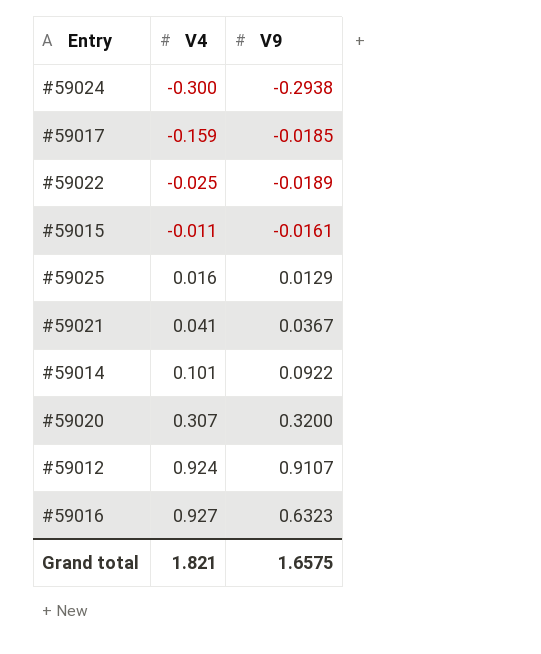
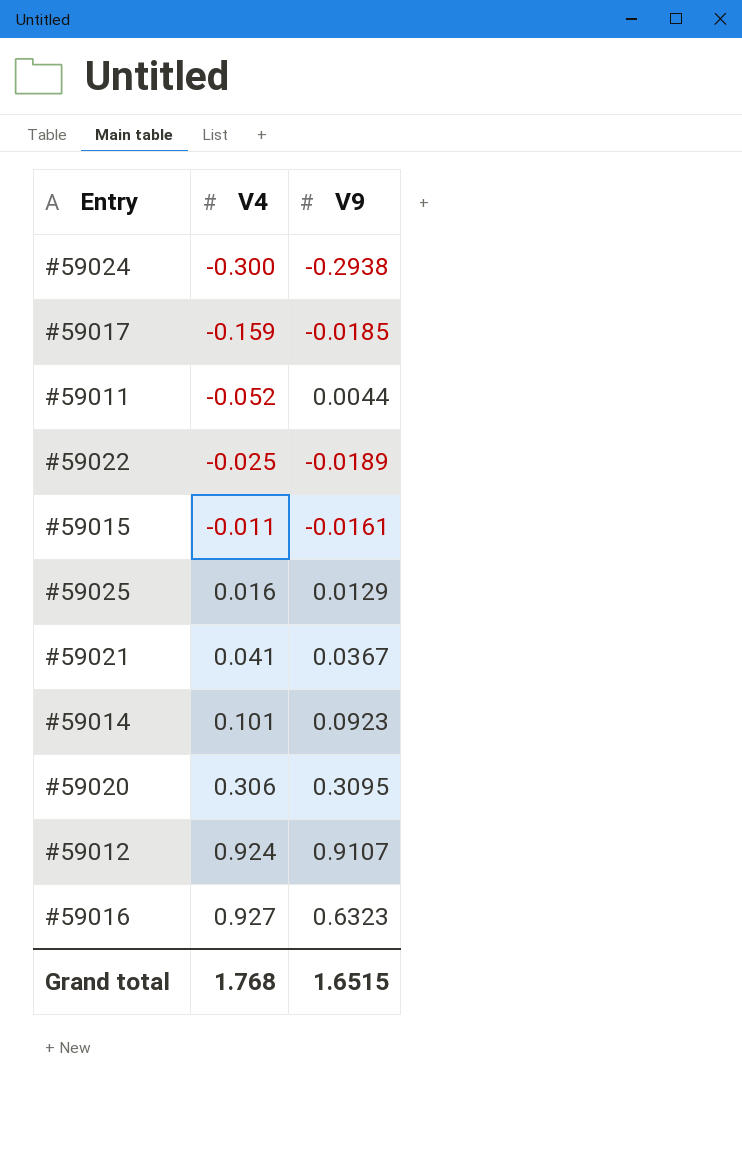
row #59011: none -> -0.052 | 0.0044
#59014 | V9: 0.0922 -> 0.0923
#59020 | V4: 0.307 -> 0.306
#59020 | V9: 0.3200 -> 0.3095
Grand total | V4: 1.821 -> 1.768
Grand total | V9: 1.6575 -> 1.6515

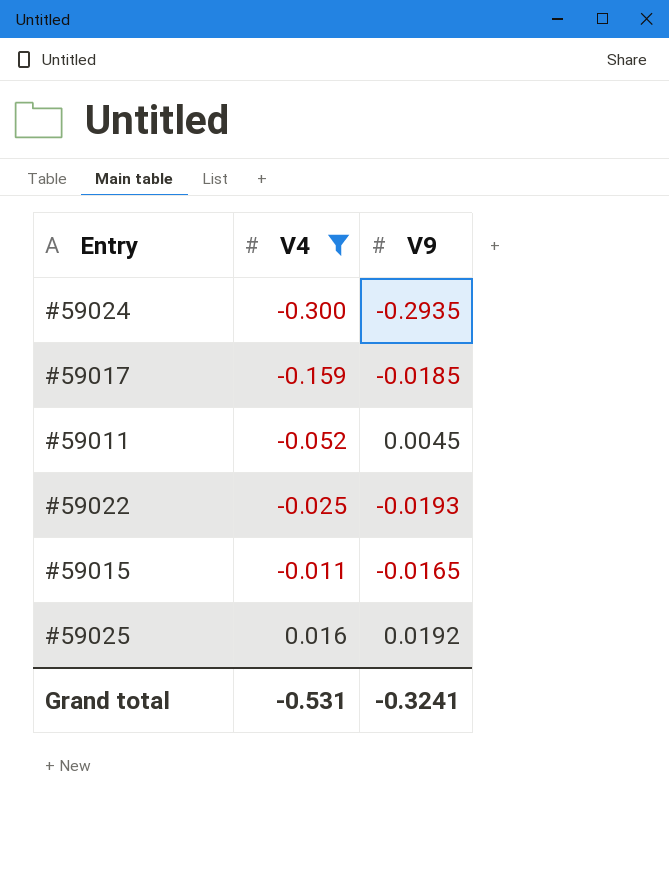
filter: none -> V4 <= 0.016
#59024 | V9: -0.2938 -> -0.2935
#59011 | V9: 0.0044 -> 0.0045
#59022 | V9: -0.0189 -> -0.0193
#59015 | V9: -0.0161 -> -0.0165
#59025 | V9: 0.0129 -> 0.0192
Grand total | V4: 1.768 -> -0.531
Grand total | V9: 1.6515 -> -0.3241

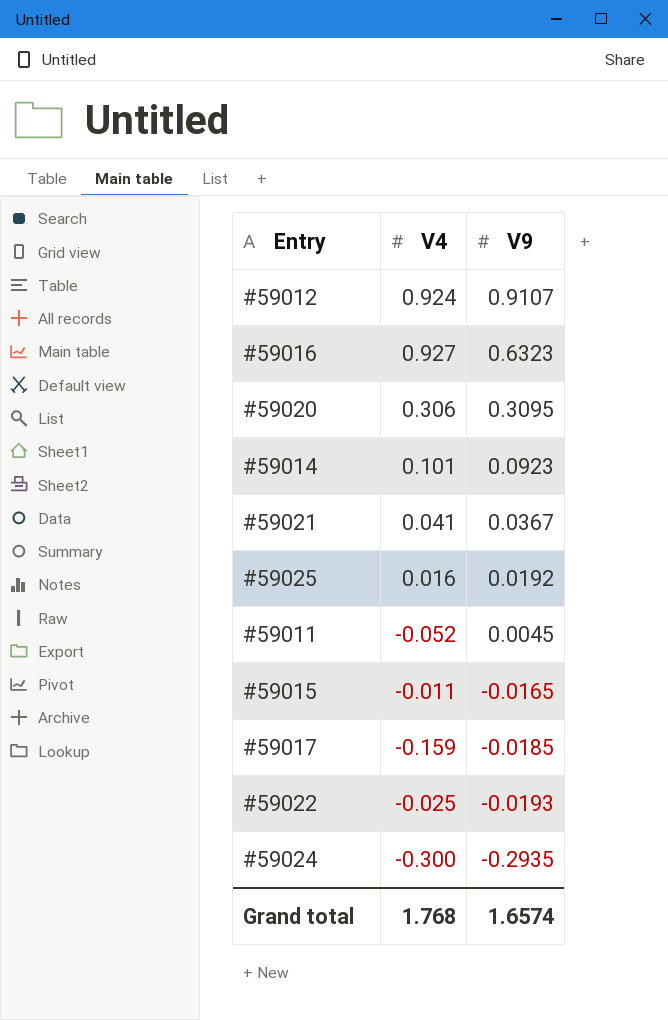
filter: V4 <= 0.016 -> none
row order: V4 ascending -> V9 descending
Grand total | V4: -0.531 -> 1.768
Grand total | V9: -0.3241 -> 1.6574

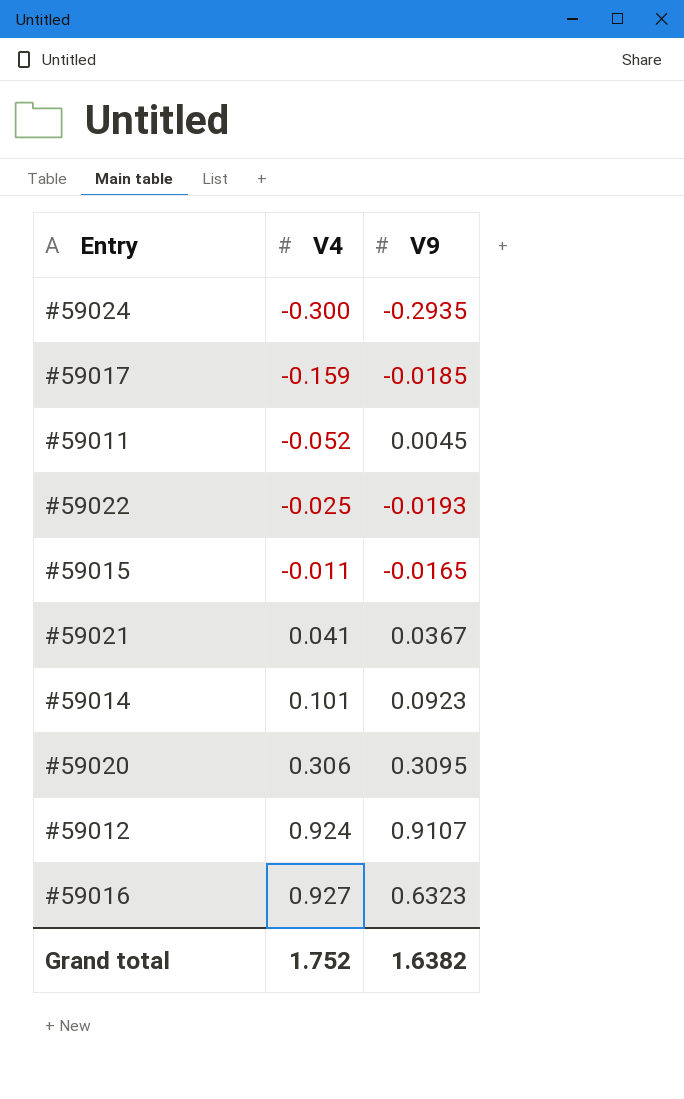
row order: V9 descending -> V4 ascending
row #59025: 0.016 | 0.0192 -> none
Grand total | V4: 1.768 -> 1.752
Grand total | V9: 1.6574 -> 1.6382

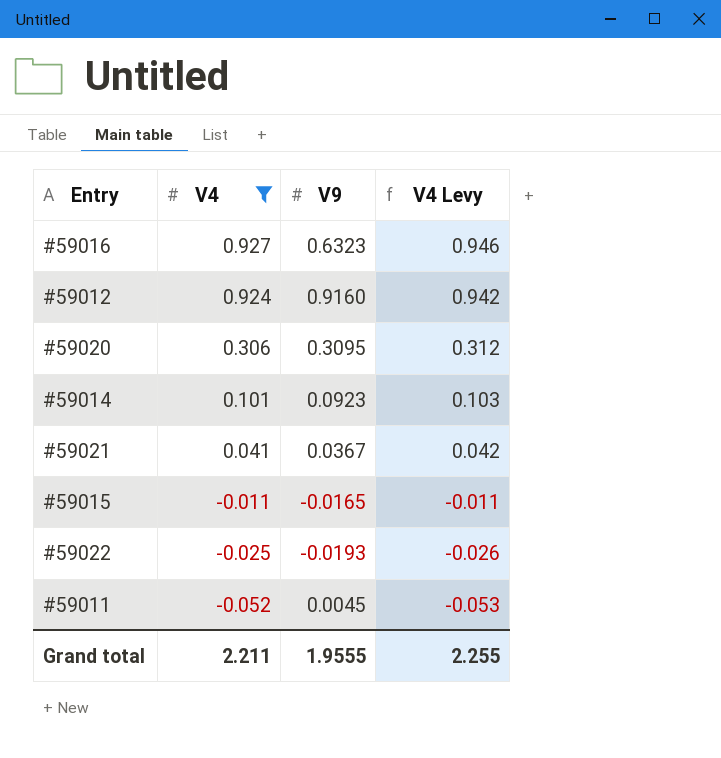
filter: none -> V4 >= -0.052
row order: V4 ascending -> V4 descending
column V4 Levy | formula: none -> [V4] * 1.02
#59012 | V9: 0.9107 -> 0.9160
Grand total | V4: 1.752 -> 2.211
Grand total | V9: 1.6382 -> 1.9555

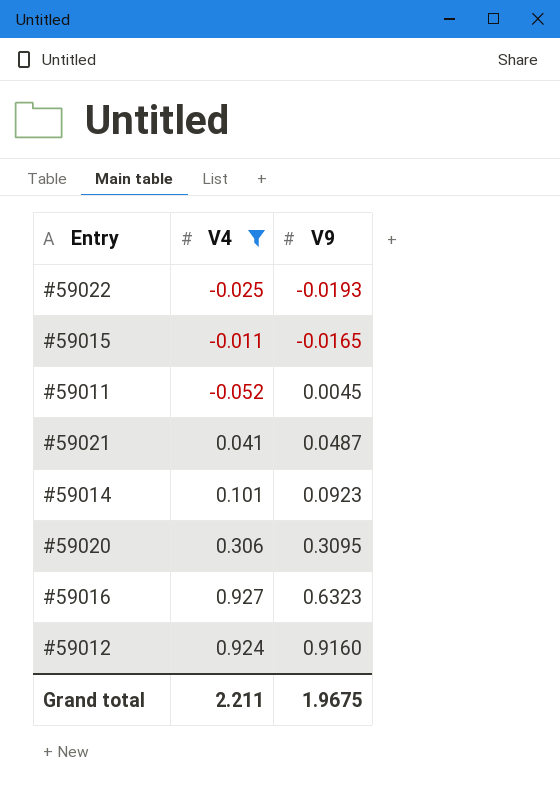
row order: V4 descending -> V9 ascending
column V4 Levy | formula: [V4] * 1.02 -> none
#59021 | V9: 0.0367 -> 0.0487
Grand total | V9: 1.9555 -> 1.9675

